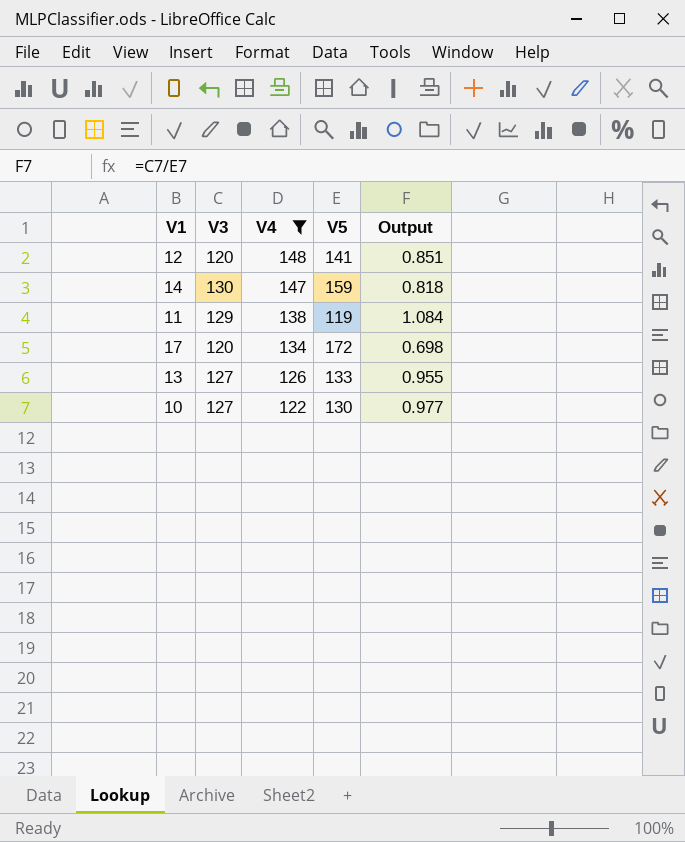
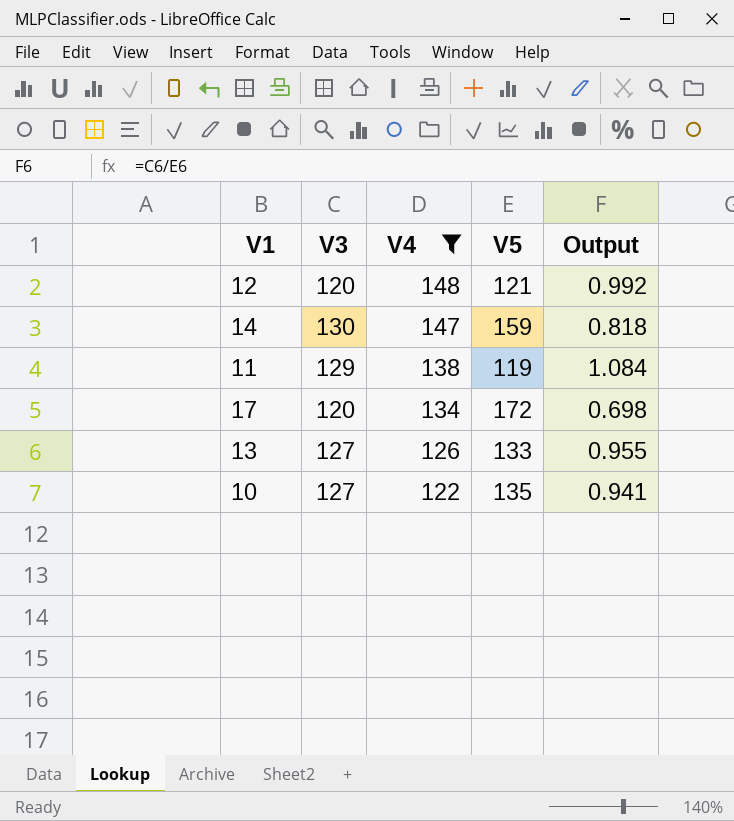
12 | V5: 141 -> 121
12 | Output: 0.851 -> 0.992
10 | V5: 130 -> 135
10 | Output: 0.977 -> 0.941

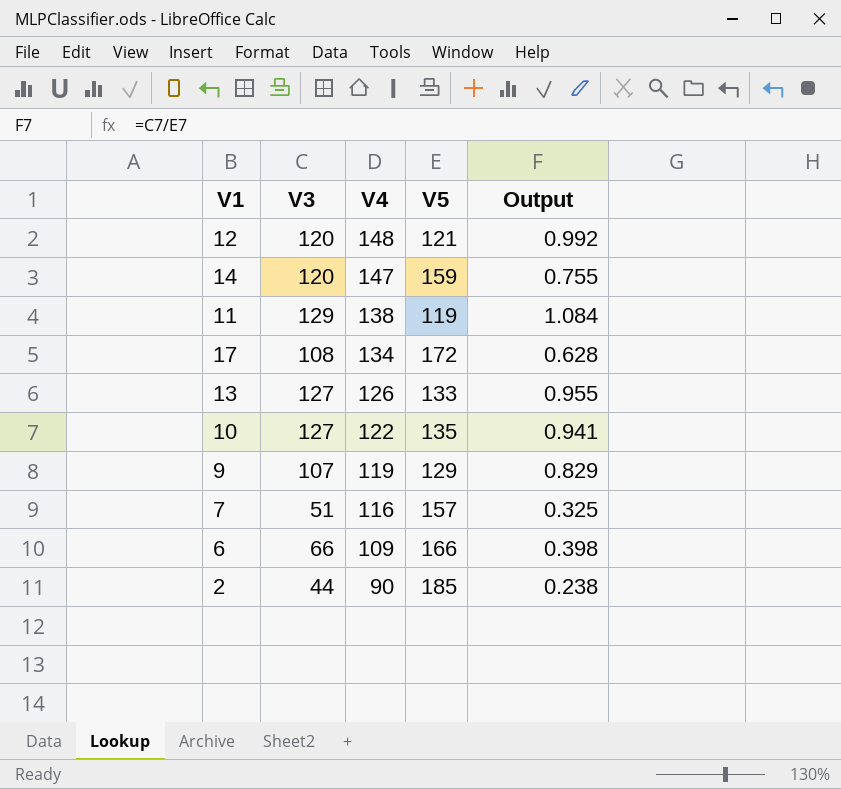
filter: V4 >= 122 -> none
14 | V3: 130 -> 120
14 | Output: 0.818 -> 0.755
17 | V3: 120 -> 108
17 | Output: 0.698 -> 0.628

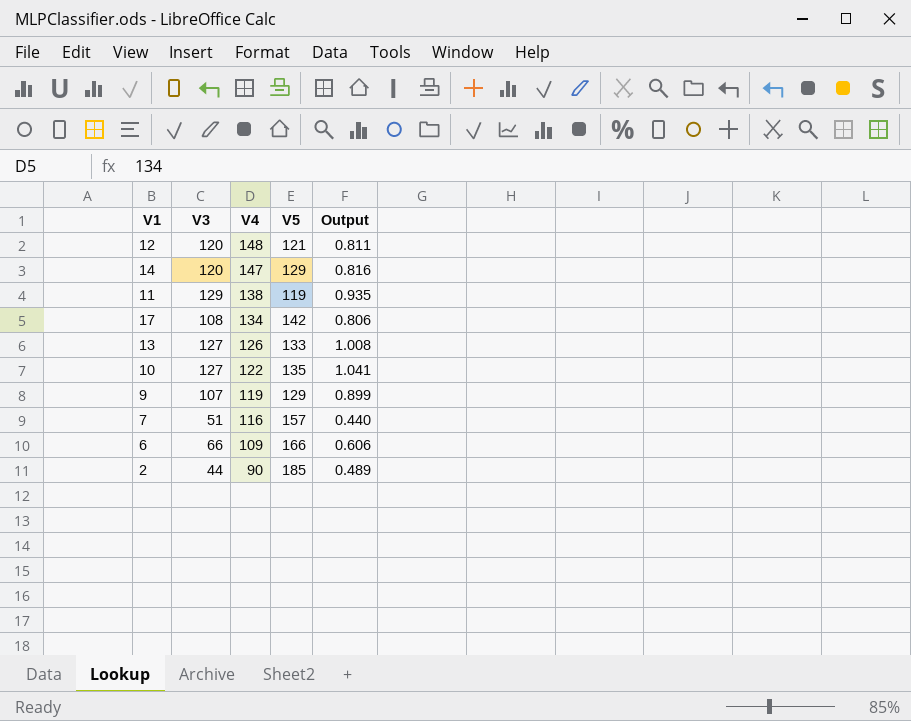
column Output | formula: [V3] / [V5] -> [V3] / [V4]
14 | V5: 159 -> 129
17 | V5: 172 -> 142

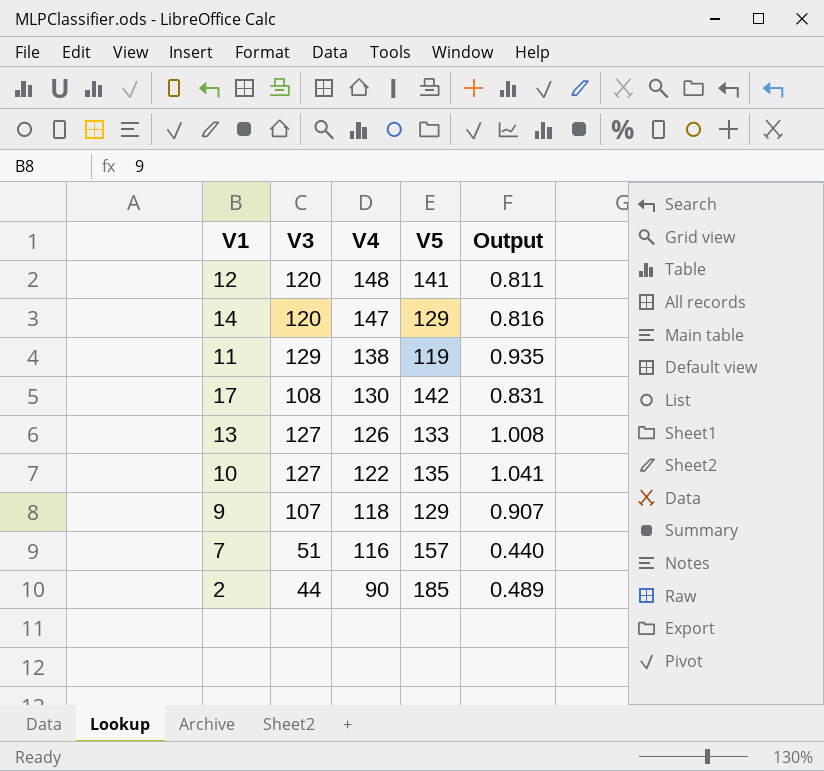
row 6: 66 | 109 | 166 | 0.606 -> none
12 | V5: 121 -> 141
17 | V4: 134 -> 130
17 | Output: 0.806 -> 0.831
9 | V4: 119 -> 118
9 | Output: 0.899 -> 0.907

